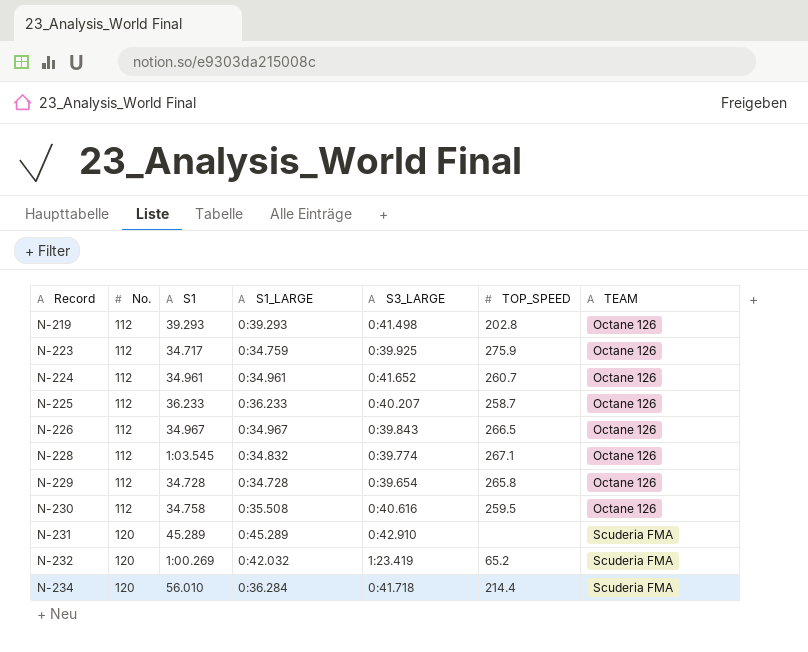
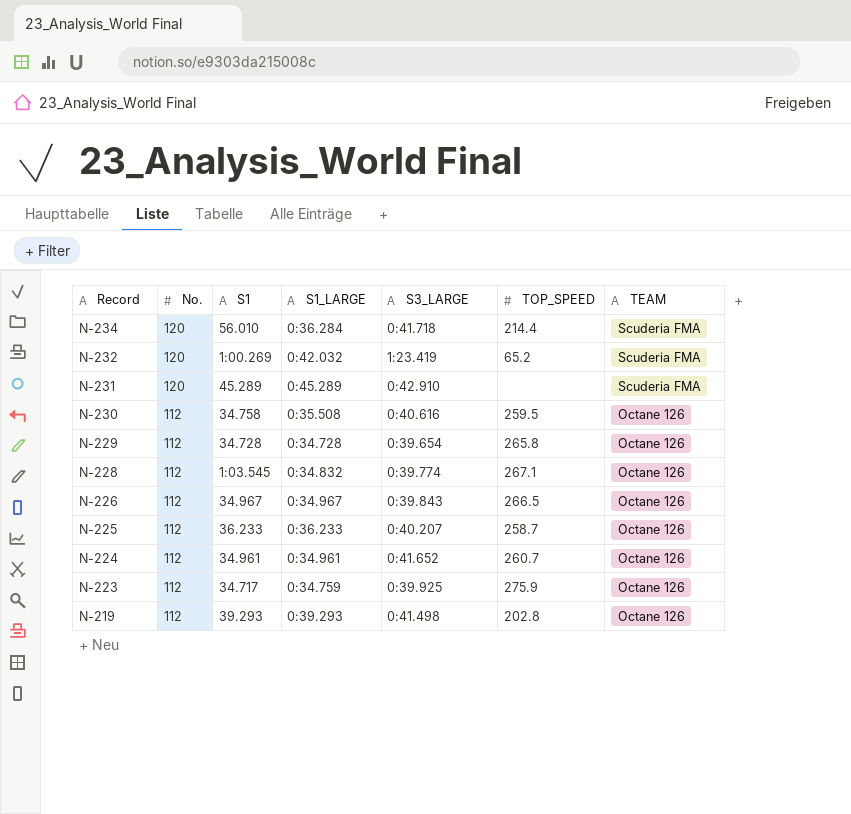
row order: Record ascending -> Record descending

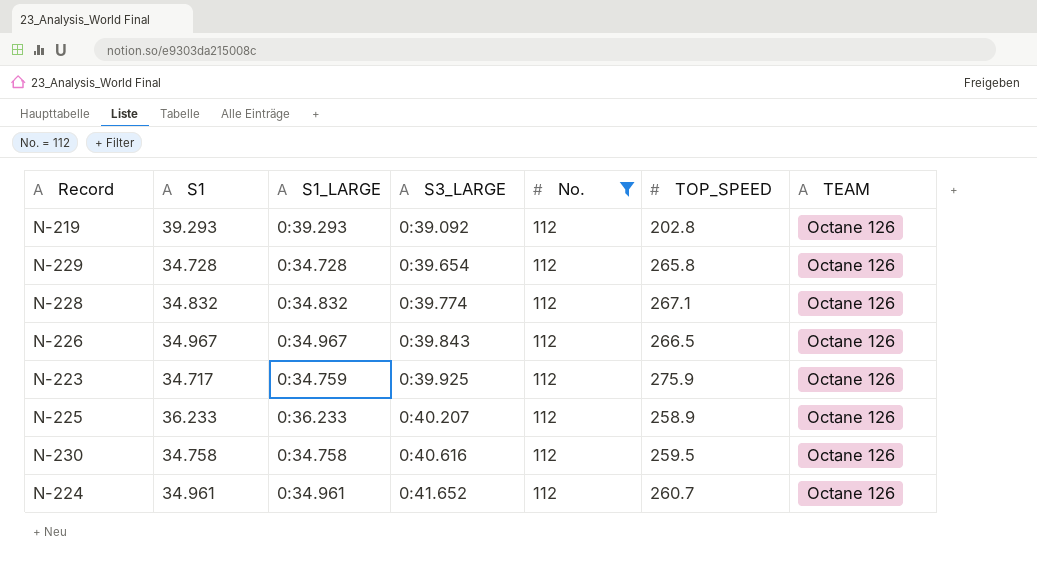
filter: none -> No. = 112
row order: Record descending -> S3_LARGE ascending
column No. | position: 2 -> 5
N-219 | S3_LARGE: 0:41.498 -> 0:39.092
N-228 | S1: 1:03.545 -> 34.832
N-225 | TOP_SPEED: 258.7 -> 258.9
N-230 | S1_LARGE: 0:35.508 -> 0:34.758

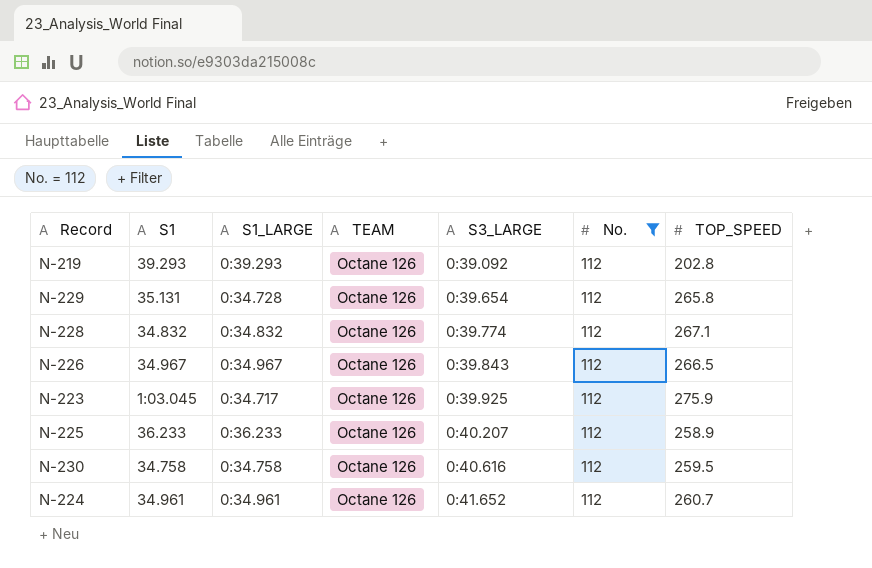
column TEAM | position: 7 -> 4
N-229 | S1: 34.728 -> 35.131
N-223 | S1: 34.717 -> 1:03.045
N-223 | S1_LARGE: 0:34.759 -> 0:34.717

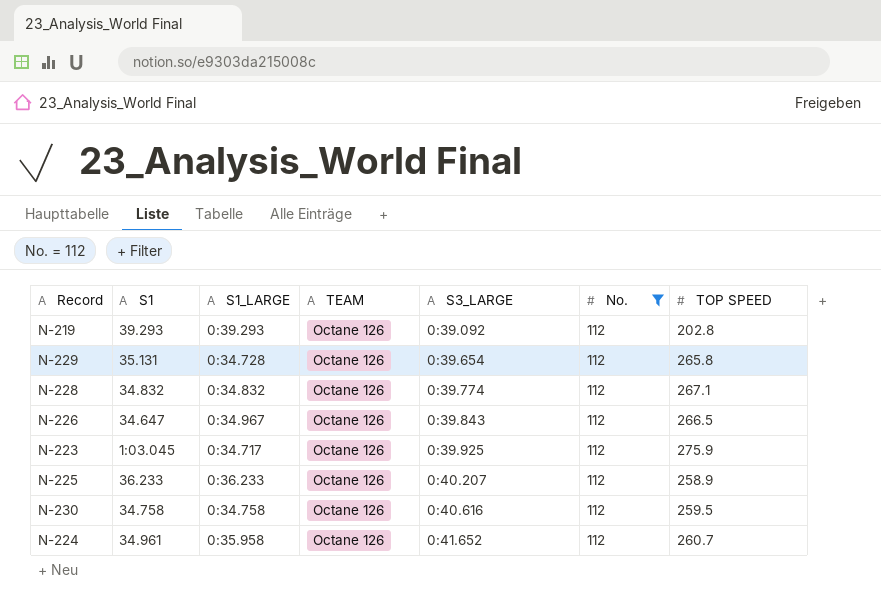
column name: TOP_SPEED -> TOP SPEED
N-226 | S1: 34.967 -> 34.647
N-224 | S1_LARGE: 0:34.961 -> 0:35.958

